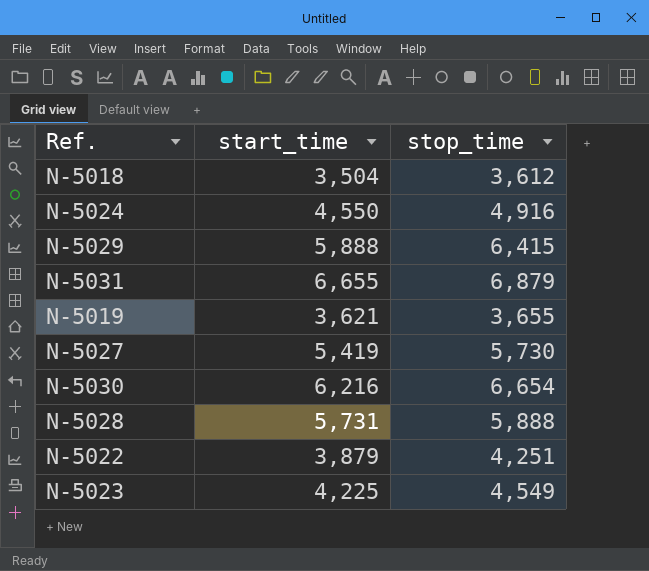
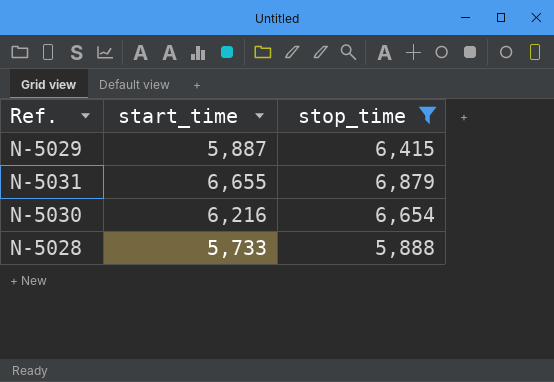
filter: none -> stop_time >= 5,888
N-5029 | start_time: 5,888 -> 5,887
N-5028 | start_time: 5,731 -> 5,733

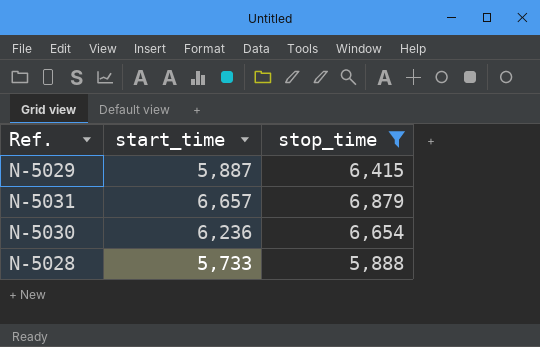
N-5031 | start_time: 6,655 -> 6,657
N-5030 | start_time: 6,216 -> 6,236

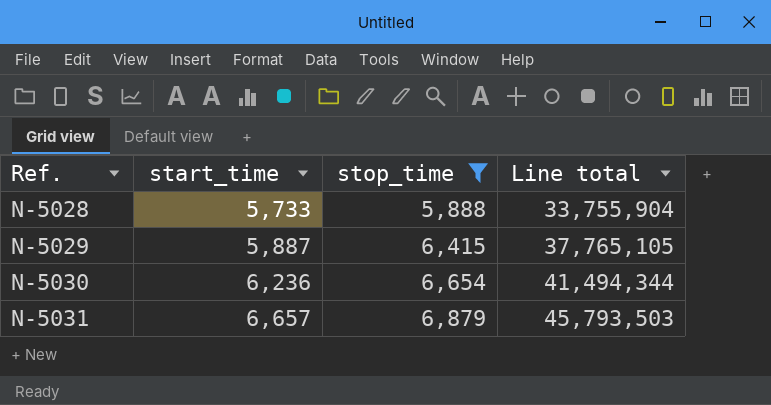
row order: none -> Ref. ascending
column Line total | formula: none -> [start_time] * [stop_time]

